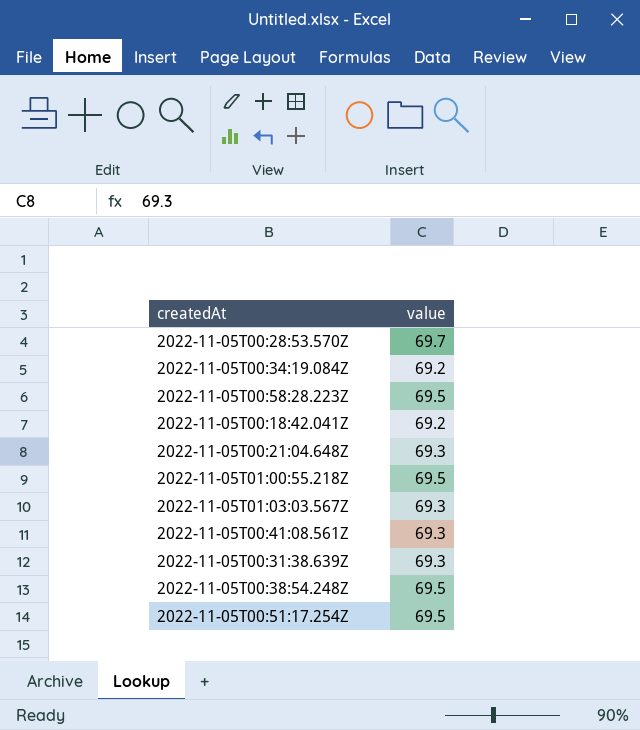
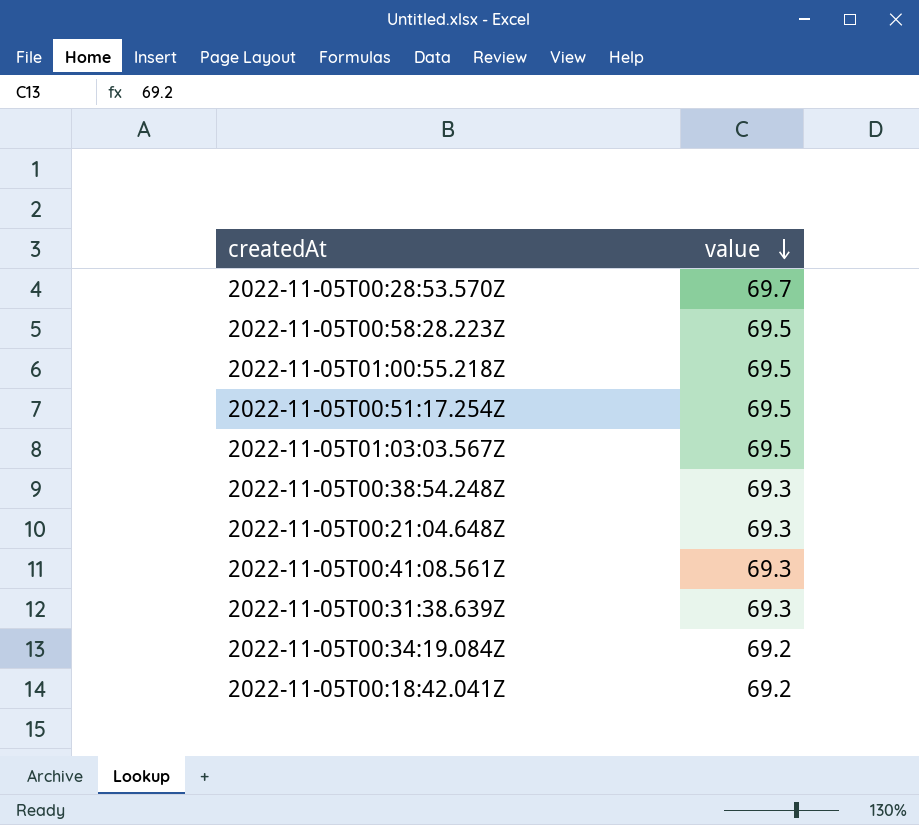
row order: none -> value descending
2022-11-05T01:03:03.567Z | value: 69.3 -> 69.5
2022-11-05T00:38:54.248Z | value: 69.5 -> 69.3

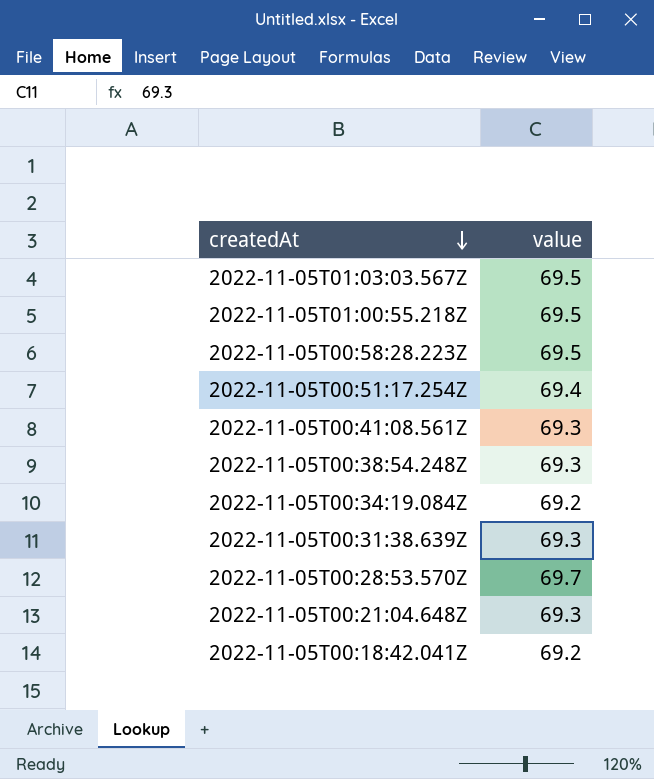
row order: value descending -> createdAt descending
2022-11-05T00:51:17.254Z | value: 69.5 -> 69.4

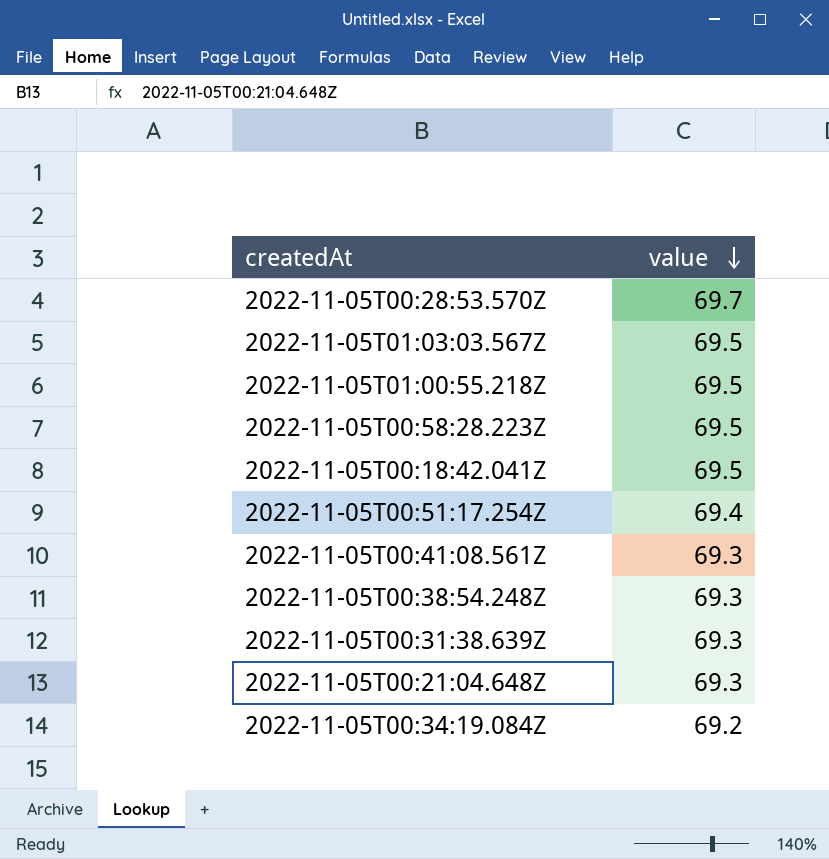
row order: createdAt descending -> value descending
2022-11-05T00:18:42.041Z | value: 69.2 -> 69.5

